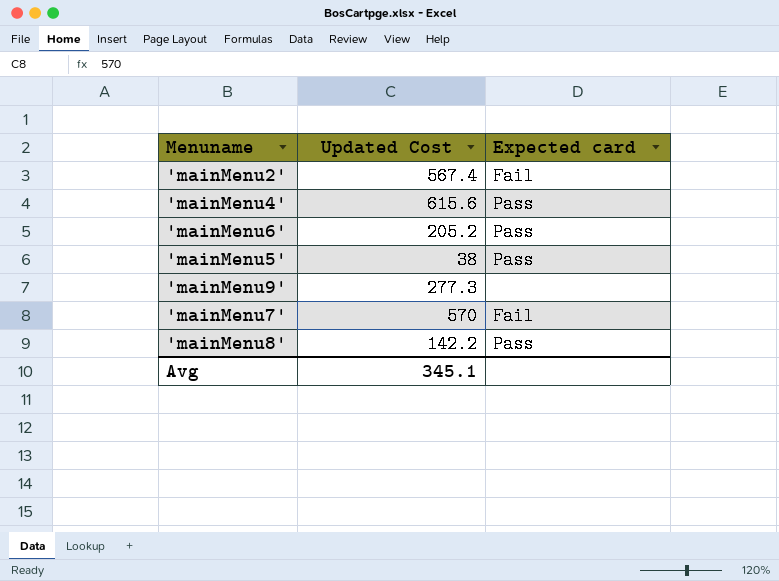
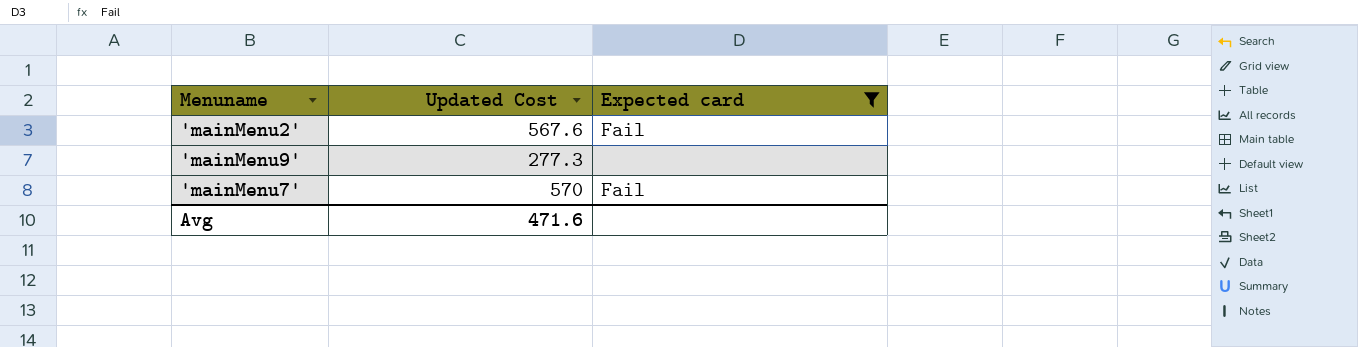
filter: none -> Expected card != Pass
'mainMenu2' | Updated Cost: 567.4 -> 567.6
Avg | Updated Cost: 345.1 -> 471.6

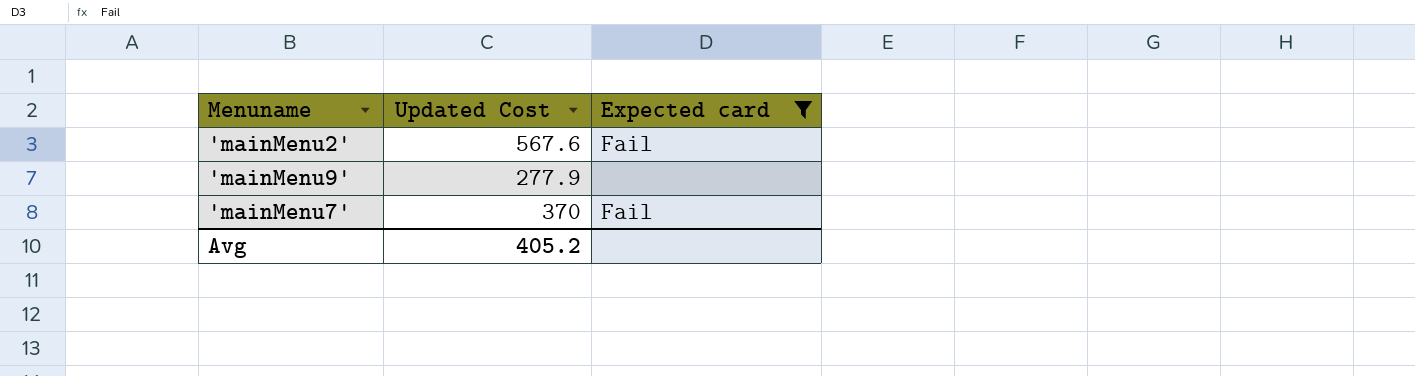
'mainMenu9' | Updated Cost: 277.3 -> 277.9
'mainMenu7' | Updated Cost: 570 -> 370
Avg | Updated Cost: 471.6 -> 405.2

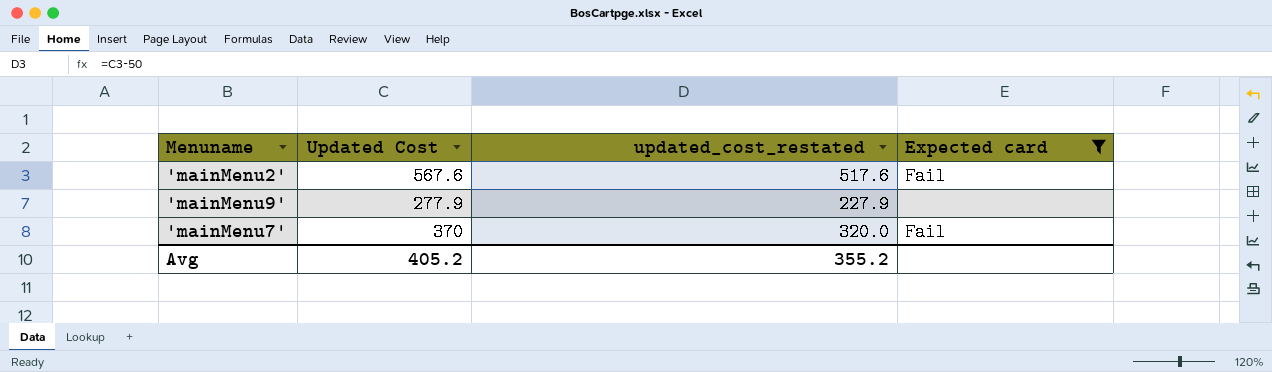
column updated_cost_restated | formula: none -> [Updated Cost] - 50

